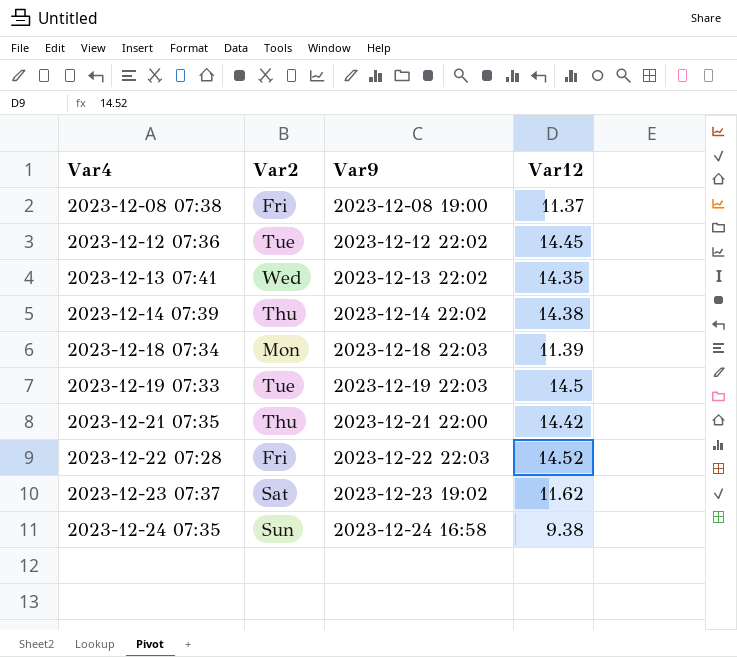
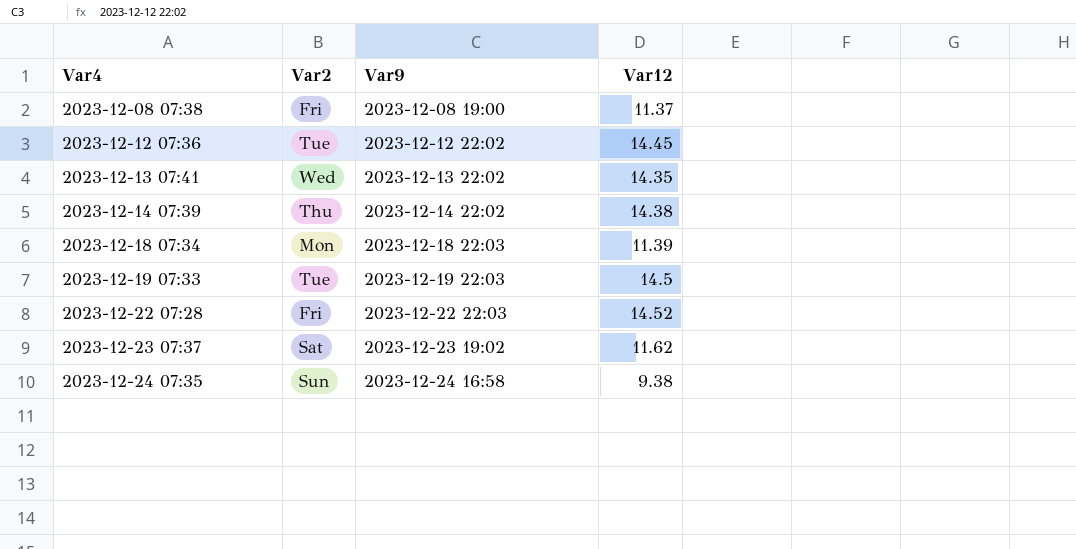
row 2023-12-21 07:35: Thu | 2023-12-21 22:00 | 14.42 -> none

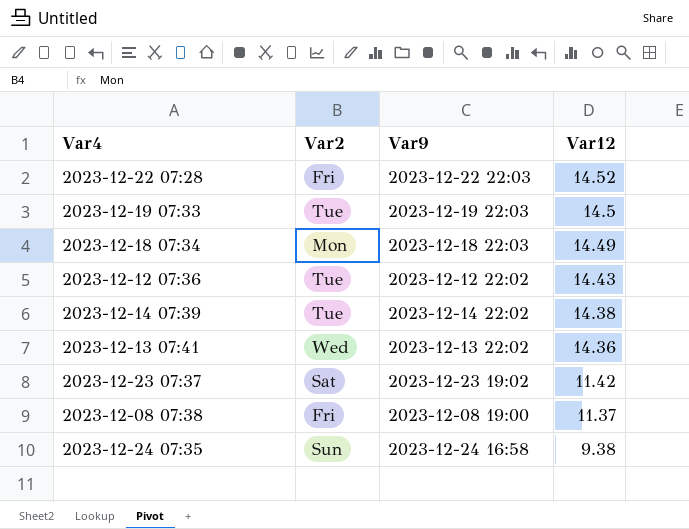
row order: Var4 ascending -> Var12 descending
2023-12-18 07:34 | Var12: 11.39 -> 14.49
2023-12-12 07:36 | Var12: 14.45 -> 14.43
2023-12-14 07:39 | Var2: Thu -> Tue
2023-12-13 07:41 | Var12: 14.35 -> 14.36
2023-12-23 07:37 | Var12: 11.62 -> 11.42

